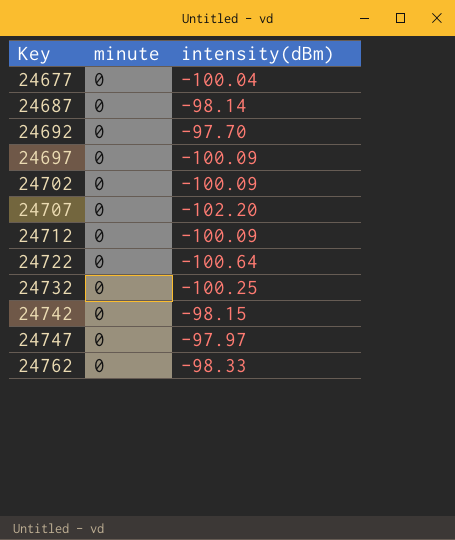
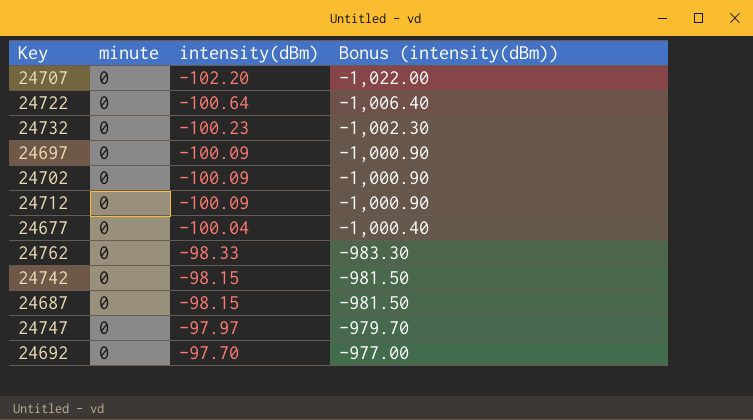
row order: Key ascending -> intensity(dBm) ascending
column Bonus (intensity(dBm)) | formula: none -> [intensity(dBm)] * 10
24732 | intensity(dBm): -100.25 -> -100.23
24687 | intensity(dBm): -98.14 -> -98.15

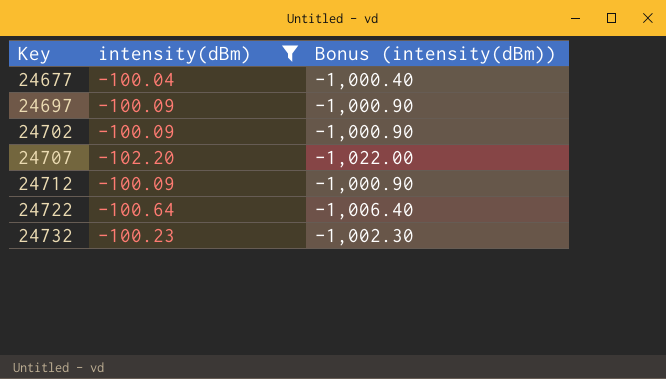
filter: none -> intensity(dBm) <= -100.04
row order: intensity(dBm) ascending -> Key ascending
column minute | position: 2 -> none

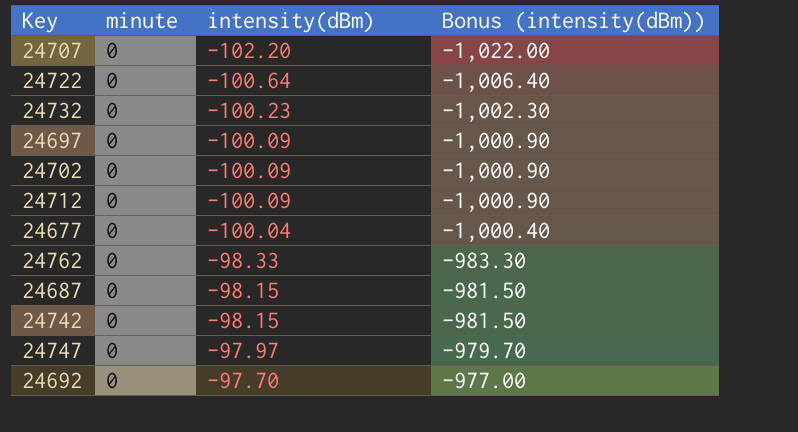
filter: intensity(dBm) <= -100.04 -> none
row order: Key ascending -> intensity(dBm) ascending
column minute | position: none -> 2

